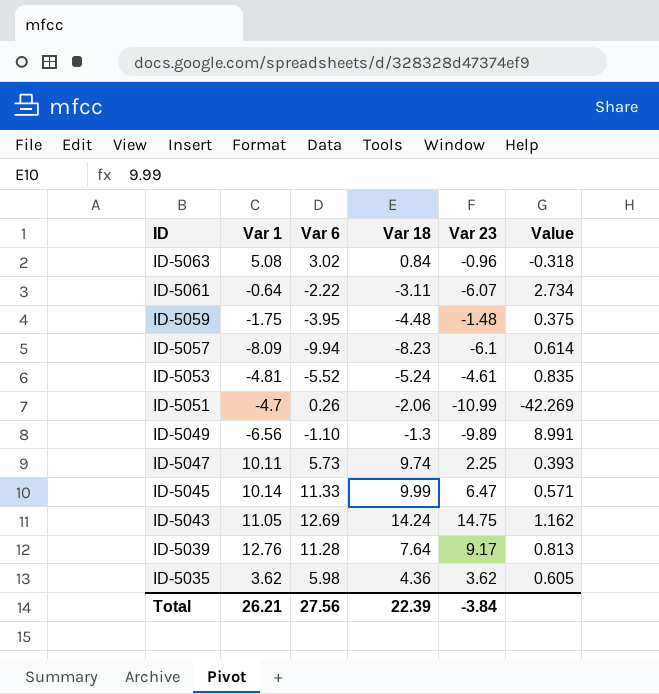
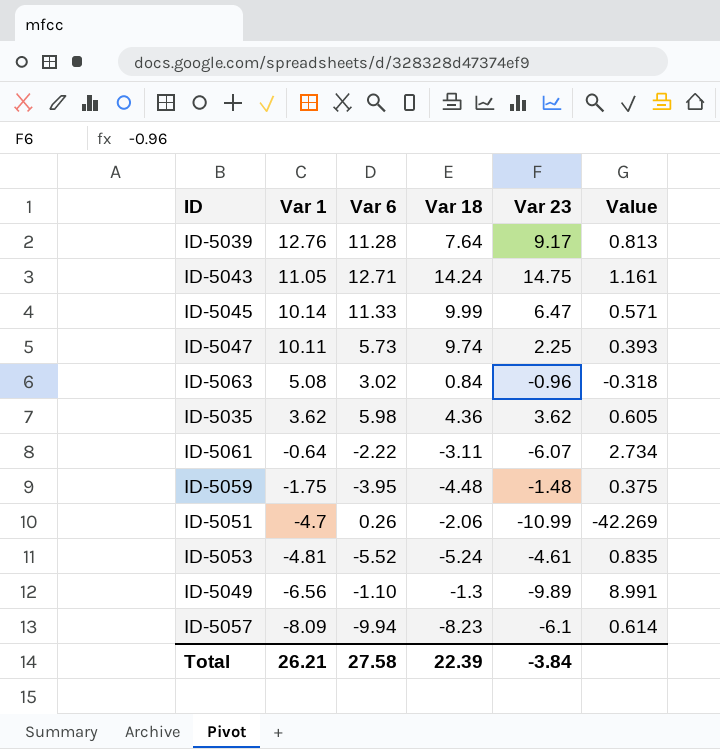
row order: ID descending -> Var 1 descending
ID-5043 | Var 6: 12.69 -> 12.71
ID-5043 | Value: 1.162 -> 1.161
Total | Var 6: 27.56 -> 27.58

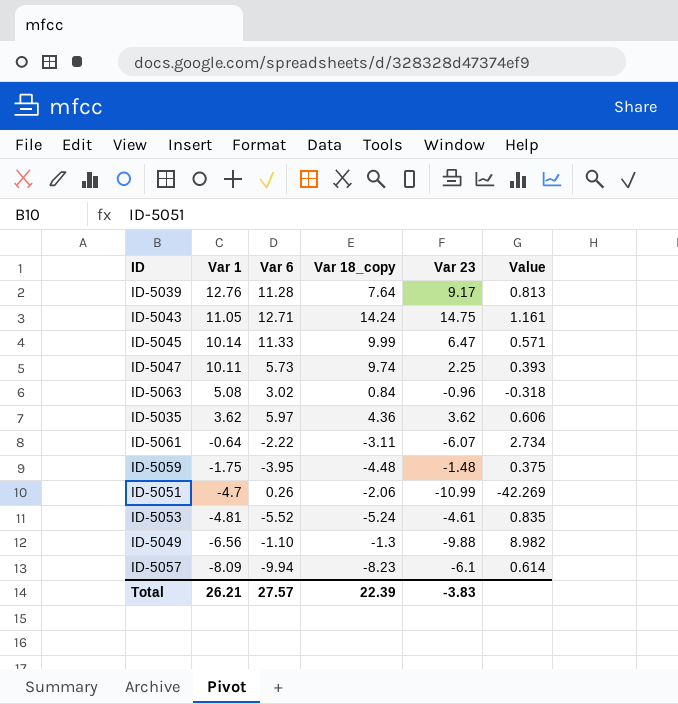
column name: Var 18 -> Var 18_copy
ID-5035 | Var 6: 5.98 -> 5.97
ID-5035 | Value: 0.605 -> 0.606
ID-5049 | Var 23: -9.89 -> -9.88
ID-5049 | Value: 8.991 -> 8.982
Total | Var 6: 27.58 -> 27.57
Total | Var 23: -3.84 -> -3.83

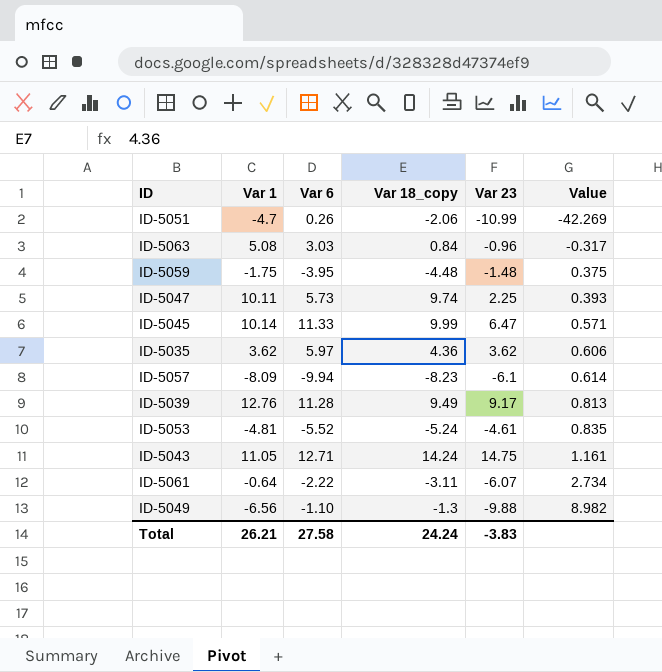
row order: Var 1 descending -> Value ascending
ID-5063 | Var 6: 3.02 -> 3.03
ID-5063 | Value: -0.318 -> -0.317
ID-5039 | Var 18_copy: 7.64 -> 9.49
Total | Var 6: 27.57 -> 27.58
Total | Var 18_copy: 22.39 -> 24.24

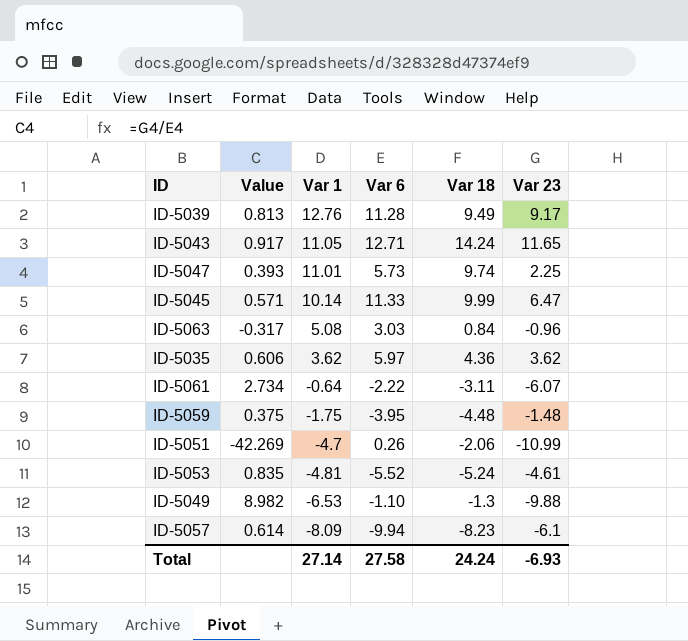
row order: Value ascending -> Var 1 descending
column Value | position: 6 -> 2
column name: Var 18_copy -> Var 18
ID-5043 | Value: 1.161 -> 0.917
ID-5043 | Var 23: 14.75 -> 11.65
ID-5047 | Var 1: 10.11 -> 11.01
ID-5049 | Var 1: -6.56 -> -6.53
Total | Var 1: 26.21 -> 27.14
Total | Var 23: -3.83 -> -6.93

